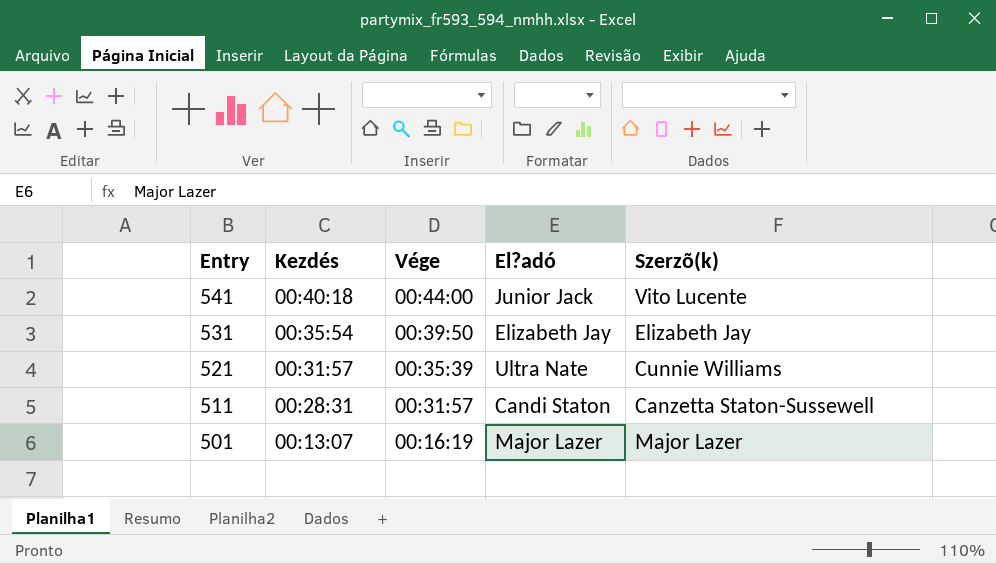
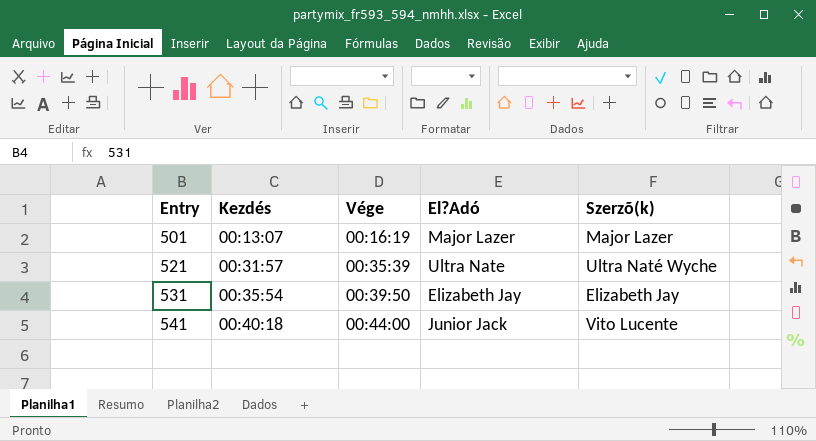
row order: Entry descending -> Entry ascending
column name: El?adó -> El?Adó
row 511: 00:28:31 | 00:31:57 | Candi Staton | Canzetta Staton-Sussewell -> none
521 | Szerzõ(k): Cunnie Williams -> Ultra Naté Wyche

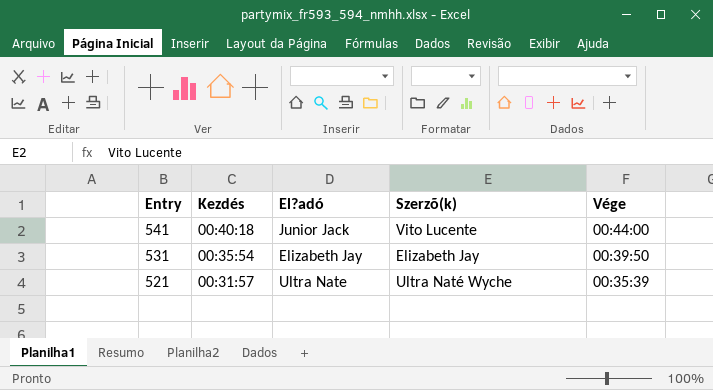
row order: Entry ascending -> Entry descending
column name: El?Adó -> El?adó
column Vége | position: 3 -> 5
row 501: 00:13:07 | 00:16:19 | Major Lazer | Major Lazer -> none

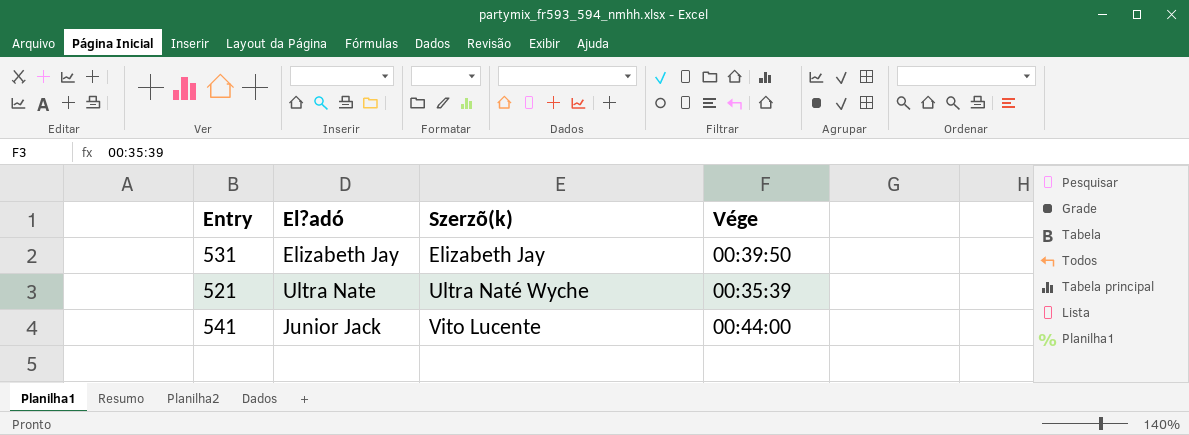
row order: Entry descending -> Szerzõ(k) ascending
column Kezdés | position: 2 -> none

